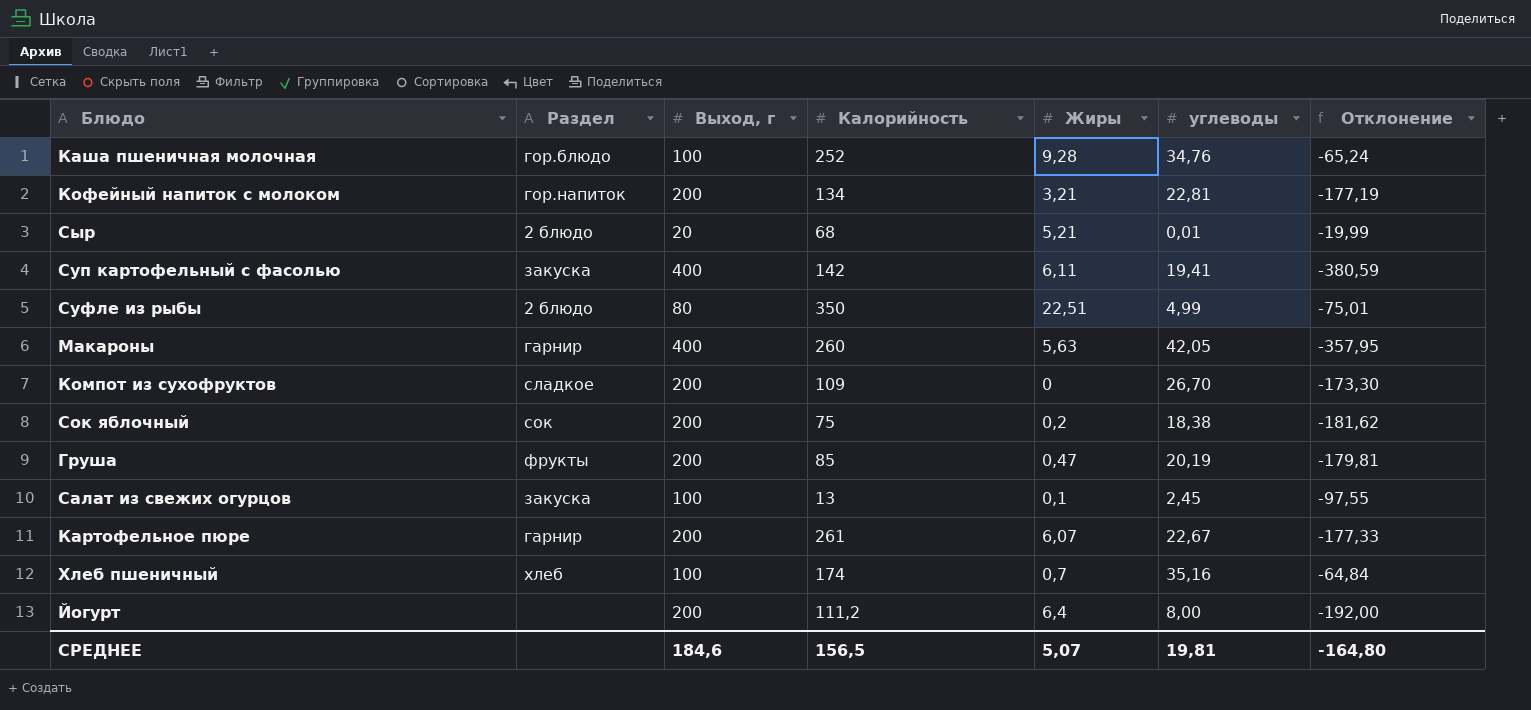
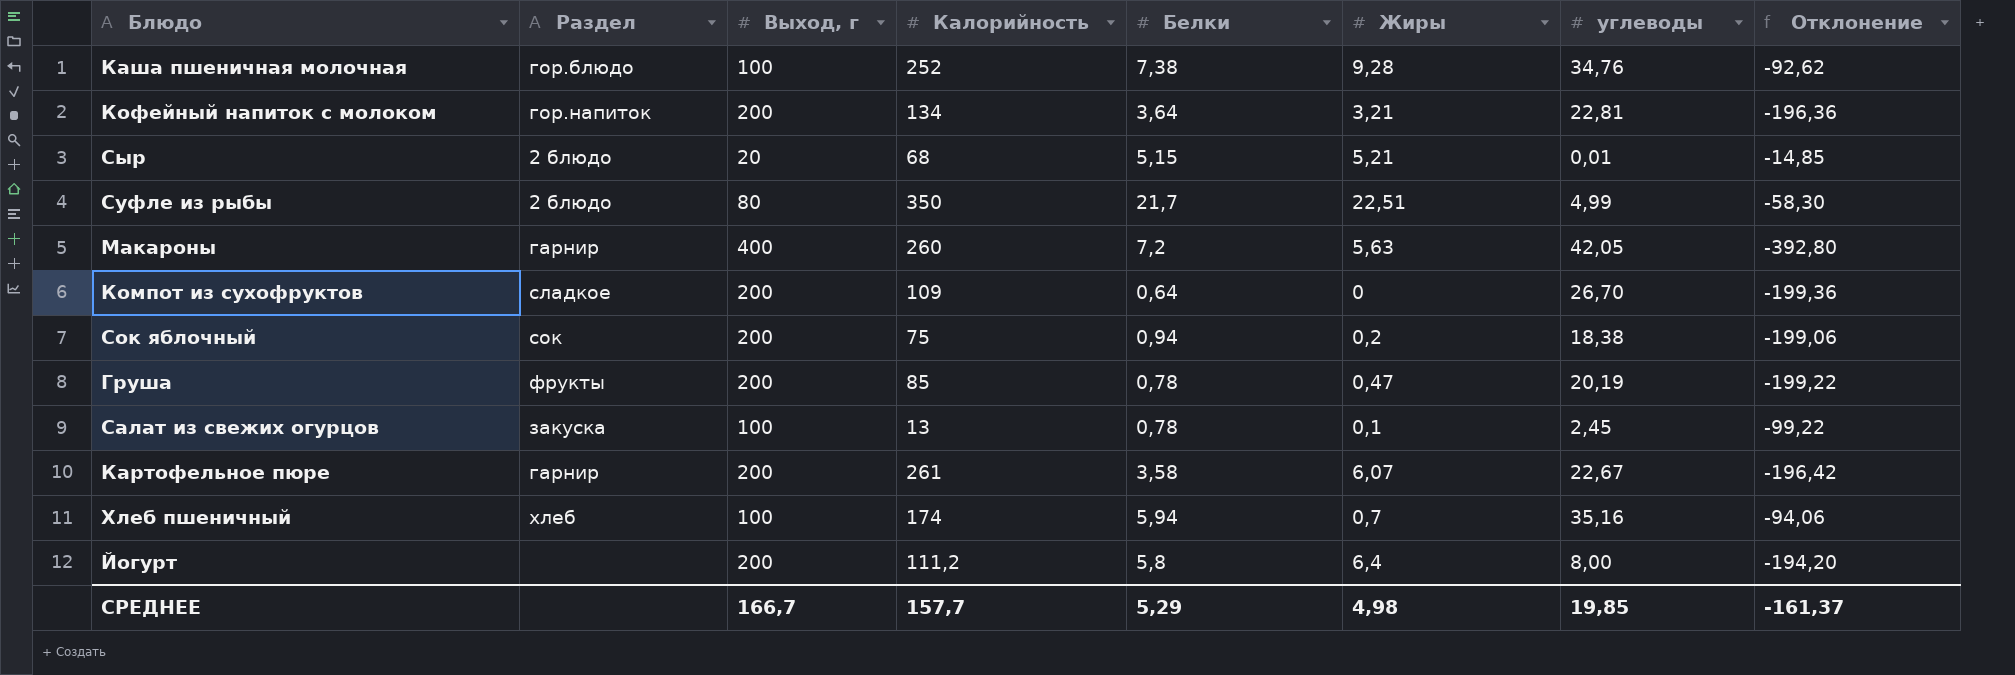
column Белки | position: none -> 5
column Отклонение | formula: [углеводы] - [Выход, г] -> [Белки] - [Выход, г]
row Суп картофельный с фасолью: закуска | 400 | 142 | 6,11 | 19,41 | -380,59 -> none
СРЕДНЕЕ | Выход, г: 184,6 -> 166,7
СРЕДНЕЕ | Калорийность: 156,5 -> 157,7
СРЕДНЕЕ | Жиры: 5,07 -> 4,98
СРЕДНЕЕ | углеводы: 19,81 -> 19,85
СРЕДНЕЕ | Отклонение: -164,80 -> -161,37

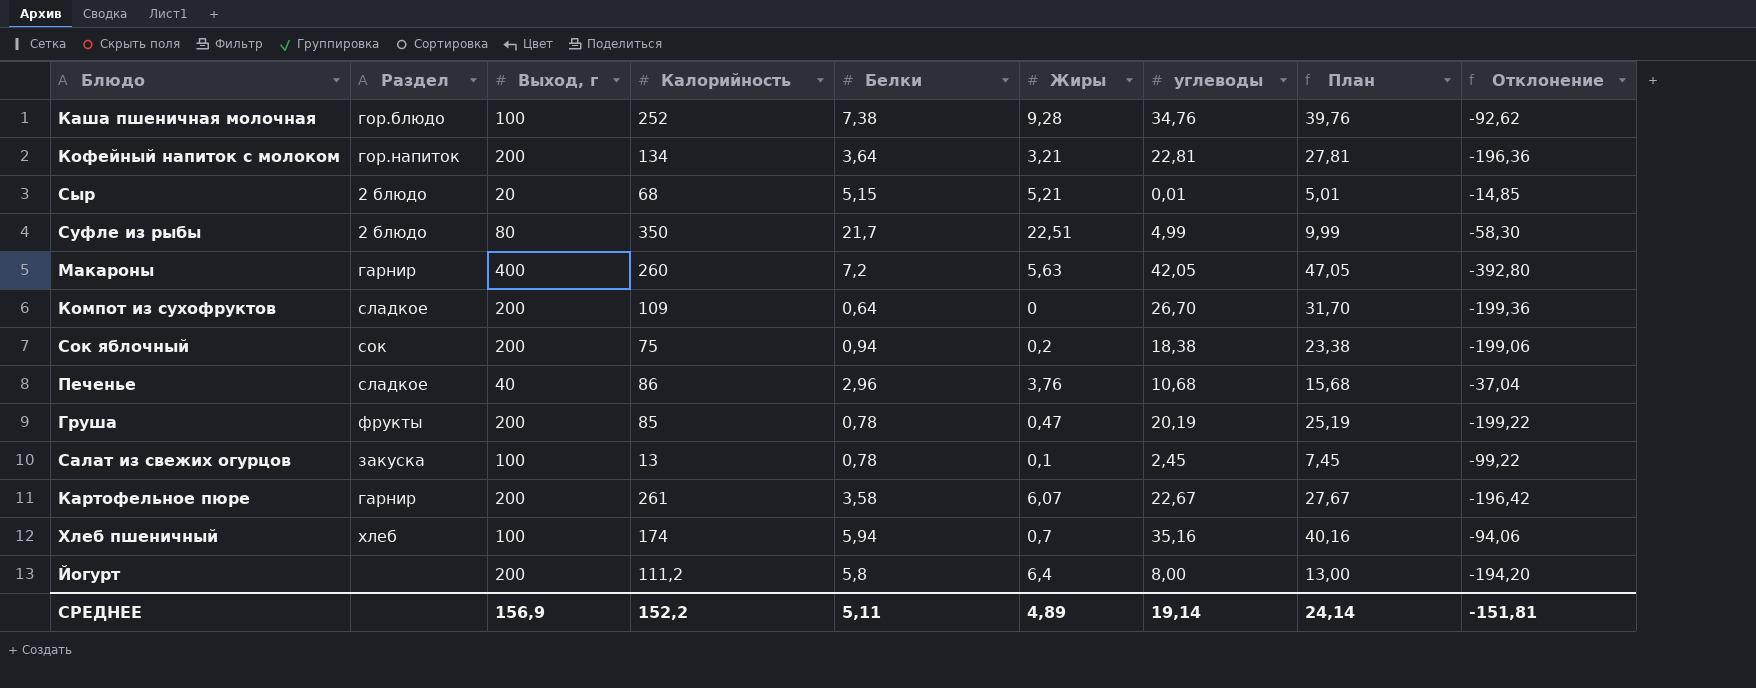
column План | formula: none -> [углеводы] + 5
row Печенье: none -> сладкое | 40 | 86 | 2,96 | 3,76 | 10,68 | 15,68 | -37,04
СРЕДНЕЕ | Выход, г: 166,7 -> 156,9
СРЕДНЕЕ | Калорийность: 157,7 -> 152,2
СРЕДНЕЕ | Белки: 5,29 -> 5,11
СРЕДНЕЕ | Жиры: 4,98 -> 4,89
СРЕДНЕЕ | углеводы: 19,85 -> 19,14
СРЕДНЕЕ | Отклонение: -161,37 -> -151,81

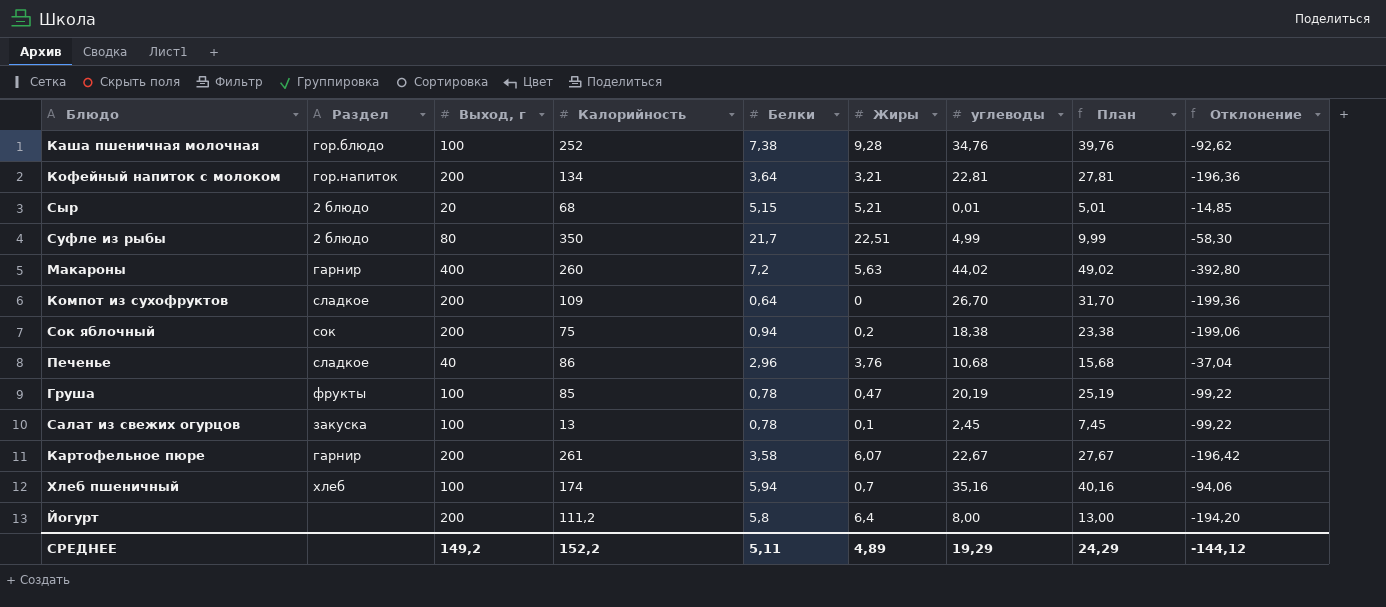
Макароны | углеводы: 42,05 -> 44,02
Макароны | План: 47,05 -> 49,02
Груша | Выход, г: 200 -> 100
Груша | Отклонение: -199,22 -> -99,22
СРЕДНЕЕ | Выход, г: 156,9 -> 149,2
СРЕДНЕЕ | углеводы: 19,14 -> 19,29
СРЕДНЕЕ | План: 24,14 -> 24,29
СРЕДНЕЕ | Отклонение: -151,81 -> -144,12

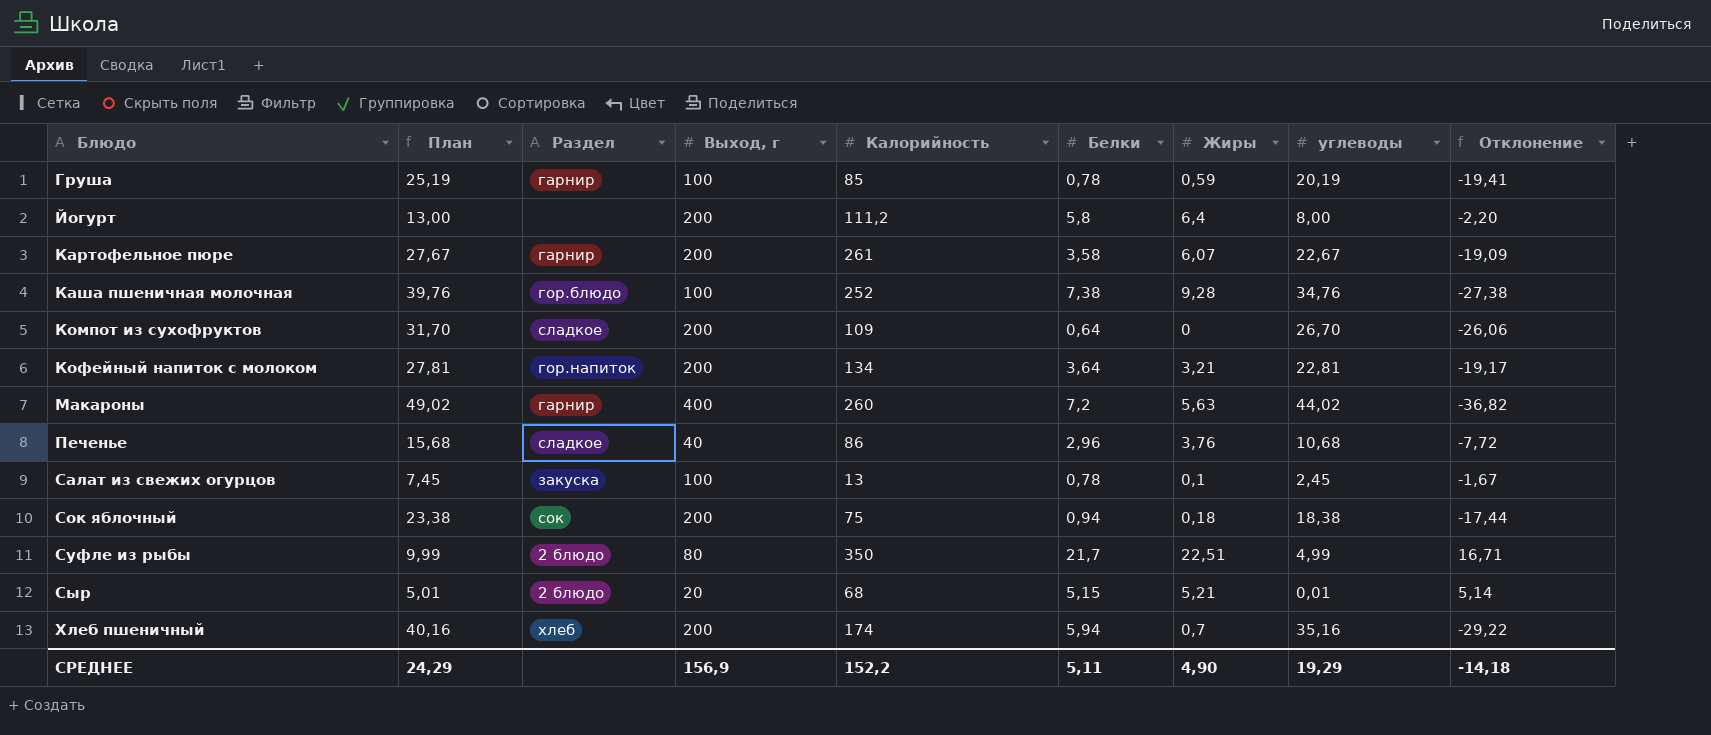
row order: none -> Блюдо ascending
column План | position: 8 -> 2
column Отклонение | formula: [Белки] - [Выход, г] -> [Белки] - [углеводы]
Груша | Раздел: фрукты -> гарнир
Груша | Жиры: 0,47 -> 0,59
Сок яблочный | Жиры: 0,2 -> 0,18
Хлеб пшеничный | Выход, г: 100 -> 200
СРЕДНЕЕ | Выход, г: 149,2 -> 156,9
СРЕДНЕЕ | Жиры: 4,89 -> 4,90
СРЕДНЕЕ | Отклонение: -144,12 -> -14,18

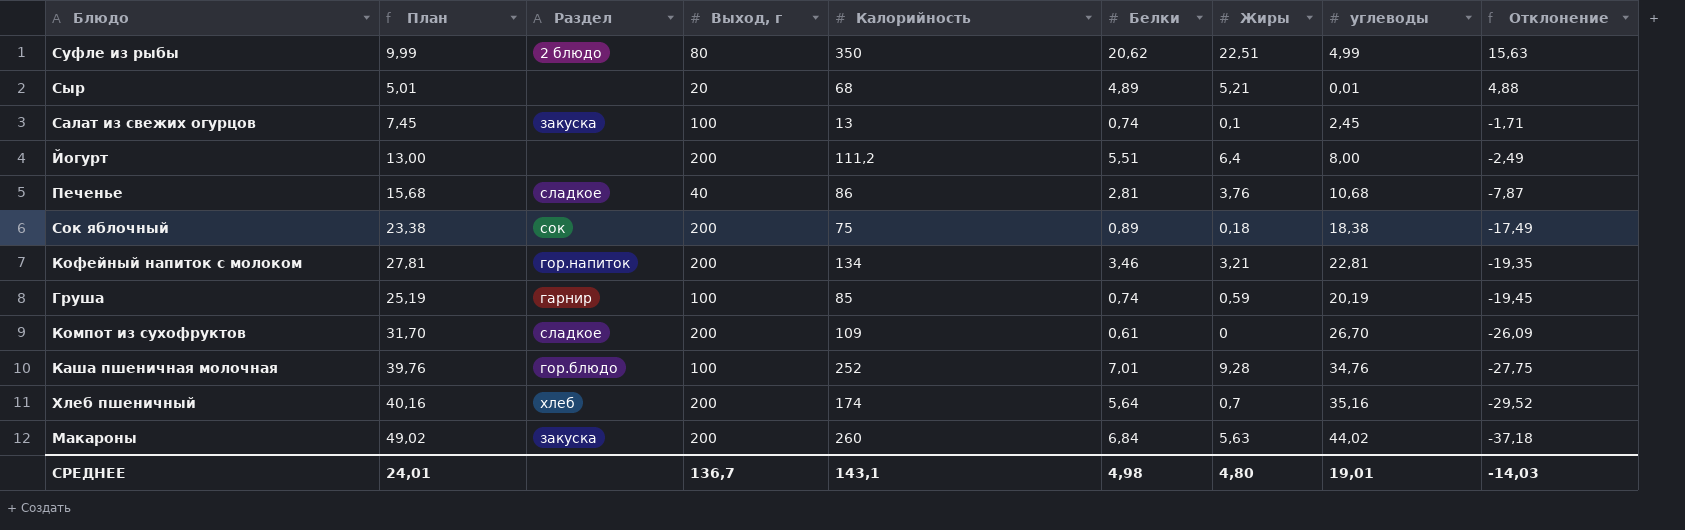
row order: Блюдо ascending -> Отклонение descending
row Картофельное пюре: 27,67 | гарнир | 200 | 261 | 3,58 | 6,07 | 22,67 | -19,09 -> none
Суфле из рыбы | Белки: 21,7 -> 20,62
Суфле из рыбы | Отклонение: 16,71 -> 15,63
Сыр | Раздел: 2 блюдо -> none
Сыр | Белки: 5,15 -> 4,89
Сыр | Отклонение: 5,14 -> 4,88
Салат из свежих огурцов | Белки: 0,78 -> 0,74
Салат из свежих огурцов | Отклонение: -1,67 -> -1,71
Йогурт | Белки: 5,8 -> 5,51
Йогурт | Отклонение: -2,20 -> -2,49
Печенье | Белки: 2,96 -> 2,81
Печенье | Отклонение: -7,72 -> -7,87
Сок яблочный | Белки: 0,94 -> 0,89
Сок яблочный | Отклонение: -17,44 -> -17,49
Кофейный напиток с молоком | Белки: 3,64 -> 3,46
Кофейный напиток с молоком | Отклонение: -19,17 -> -19,35
Груша | Белки: 0,78 -> 0,74
Груша | Отклонение: -19,41 -> -19,45
Компот из сухофруктов | Белки: 0,64 -> 0,61
Компот из сухофруктов | Отклонение: -26,06 -> -26,09
Каша пшеничная молочная | Белки: 7,38 -> 7,01
Каша пшеничная молочная | Отклонение: -27,38 -> -27,75
Хлеб пшеничный | Белки: 5,94 -> 5,64
Хлеб пшеничный | Отклонение: -29,22 -> -29,52
Макароны | Раздел: гарнир -> закуска
Макароны | Выход, г: 400 -> 200
Макароны | Белки: 7,2 -> 6,84
Макароны | Отклонение: -36,82 -> -37,18
СРЕДНЕЕ | План: 24,29 -> 24,01
СРЕДНЕЕ | Выход, г: 156,9 -> 136,7
СРЕДНЕЕ | Калорийность: 152,2 -> 143,1
СРЕДНЕЕ | Белки: 5,11 -> 4,98
СРЕДНЕЕ | Жиры: 4,90 -> 4,80
СРЕДНЕЕ | углеводы: 19,29 -> 19,01
СРЕДНЕЕ | Отклонение: -14,18 -> -14,03

